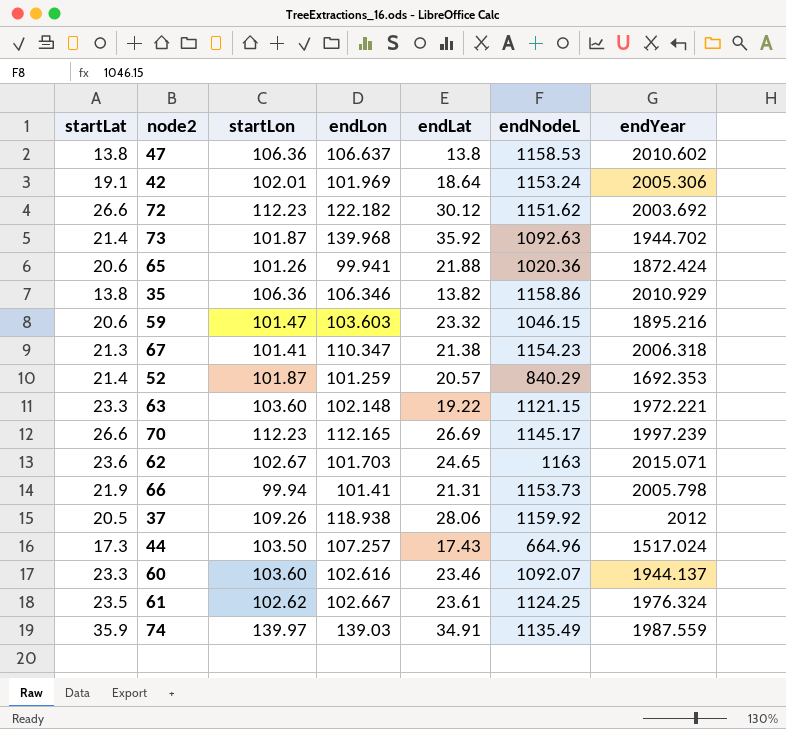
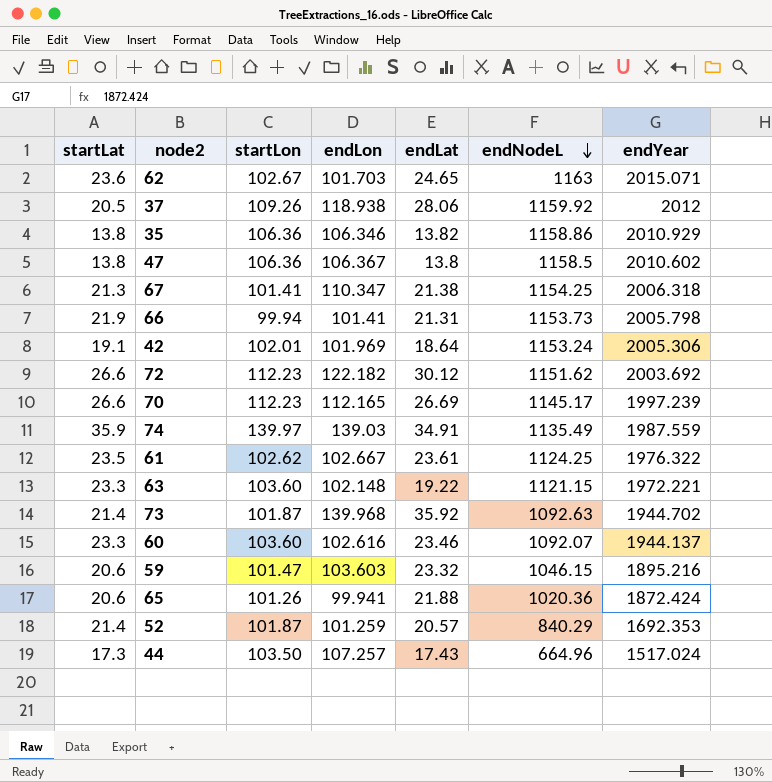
row order: none -> endNodeL descending
47 | endLon: 106.637 -> 106.367
47 | endNodeL: 1158.53 -> 1158.5
67 | endNodeL: 1154.23 -> 1154.25
61 | endYear: 1976.324 -> 1976.322

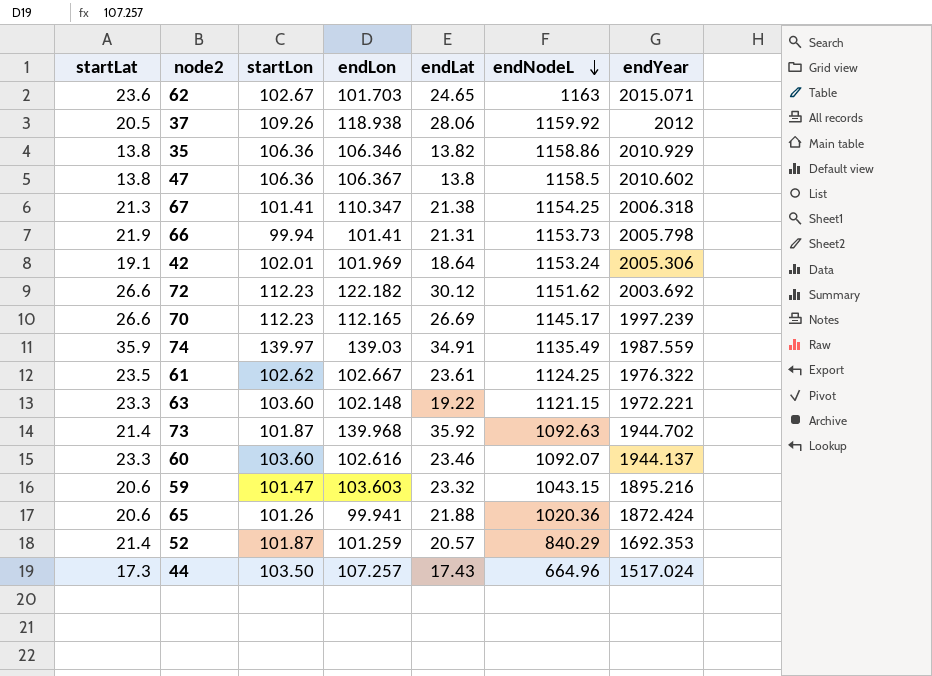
59 | endNodeL: 1046.15 -> 1043.15

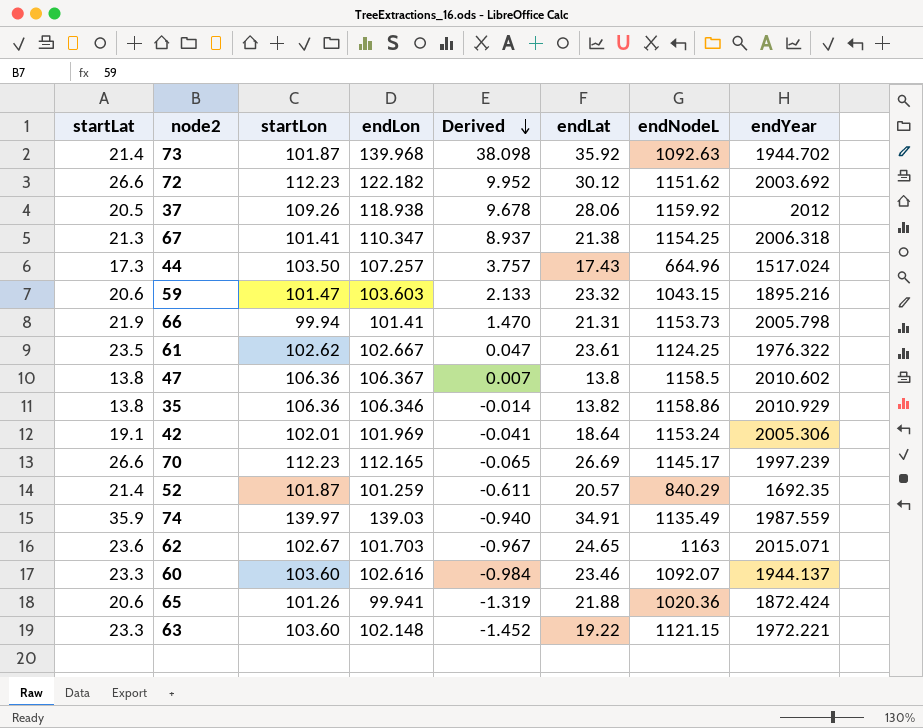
row order: endNodeL descending -> Derived descending
column Derived | formula: none -> [endLon] - [startLon]
52 | endYear: 1692.353 -> 1692.35

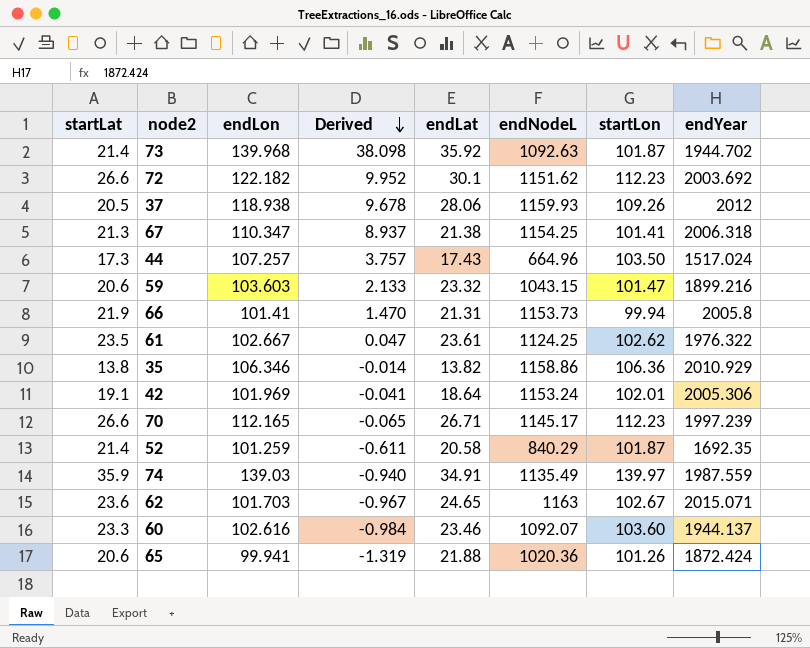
column startLon | position: 3 -> 7
row 47: 13.8 | 106.36 | 106.367 | 0.007 | 13.8 | 1158.5 | 2010.602 -> none
row 63: 23.3 | 103.60 | 102.148 | -1.452 | 19.22 | 1121.15 | 1972.221 -> none
72 | endLat: 30.12 -> 30.1
37 | endNodeL: 1159.92 -> 1159.93
59 | endYear: 1895.216 -> 1899.216
66 | endYear: 2005.798 -> 2005.8
70 | endLat: 26.69 -> 26.71
52 | endLat: 20.57 -> 20.58

